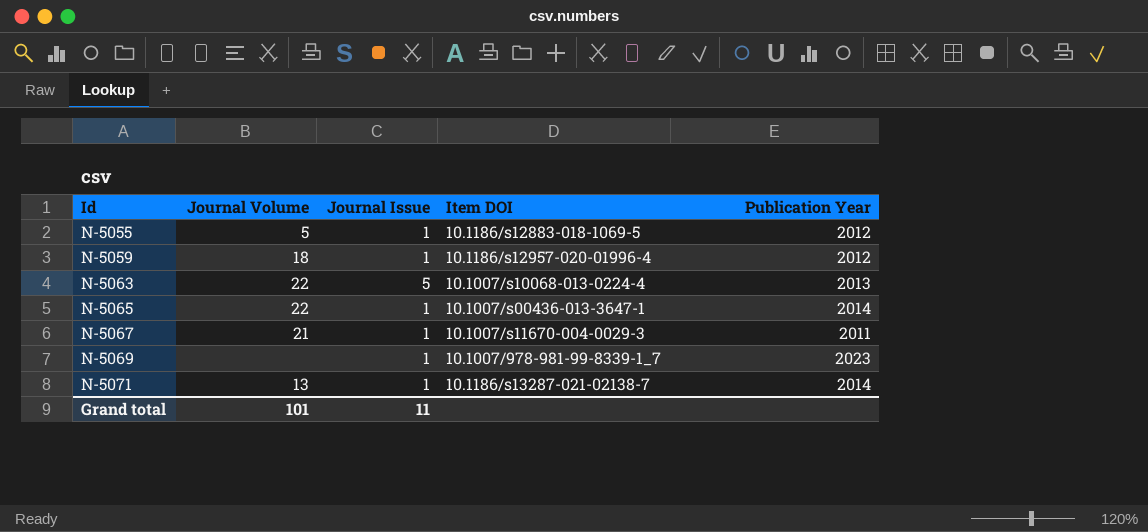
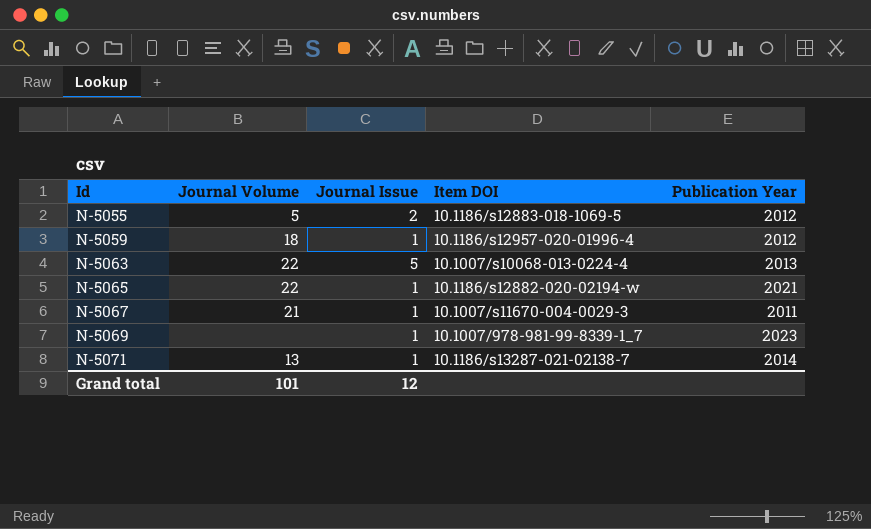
N-5055 | Journal Issue: 1 -> 2
N-5065 | Item DOI: 10.1007/s00436-013-3647-1 -> 10.1186/s12882-020-02194-w
N-5065 | Publication Year: 2014 -> 2021
Grand total | Journal Issue: 11 -> 12

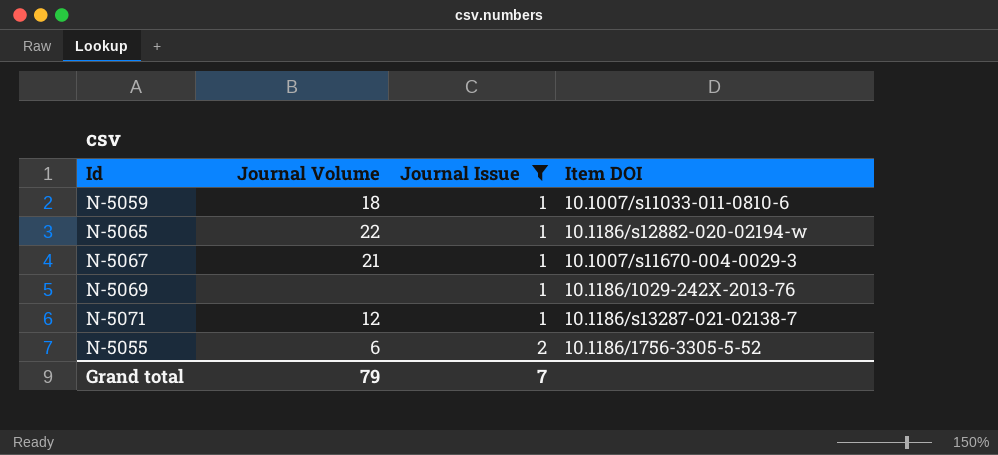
filter: none -> Journal Issue != 5
row order: Id ascending -> Journal Issue ascending
column Publication Year | position: 5 -> none
N-5059 | Item DOI: 10.1186/s12957-020-01996-4 -> 10.1007/s11033-011-0810-6
N-5069 | Item DOI: 10.1007/978-981-99-8339-1_7 -> 10.1186/1029-242X-2013-76
N-5071 | Journal Volume: 13 -> 12
N-5055 | Journal Volume: 5 -> 6
N-5055 | Item DOI: 10.1186/s12883-018-1069-5 -> 10.1186/1756-3305-5-52
Grand total | Journal Volume: 101 -> 79
Grand total | Journal Issue: 12 -> 7

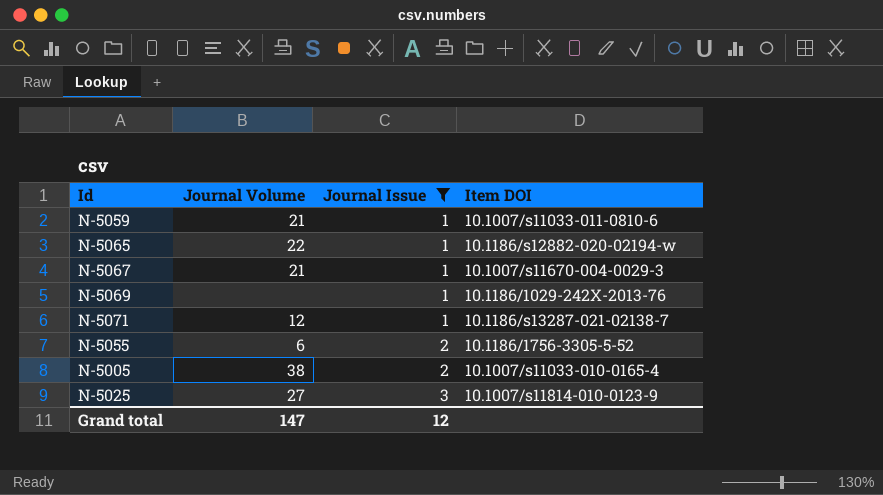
N-5059 | Journal Volume: 18 -> 21
row N-5005: none -> 38 | 2 | 10.1007/s11033-010-0165-4
row N-5025: none -> 27 | 3 | 10.1007/s11814-010-0123-9
Grand total | Journal Volume: 79 -> 147
Grand total | Journal Issue: 7 -> 12

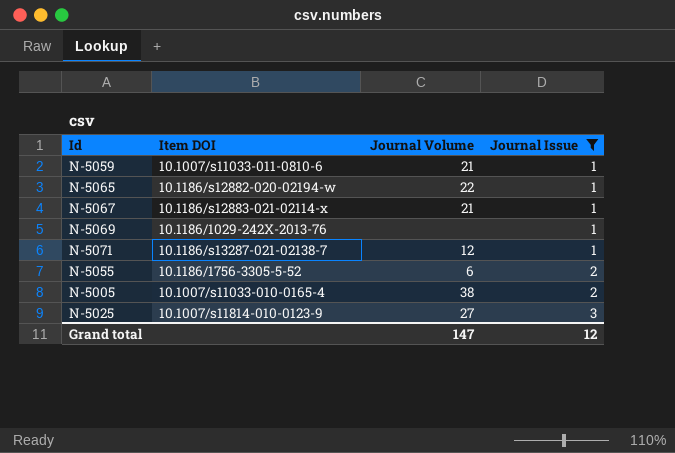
column Item DOI | position: 4 -> 2
N-5067 | Item DOI: 10.1007/s11670-004-0029-3 -> 10.1186/s12883-021-02114-x

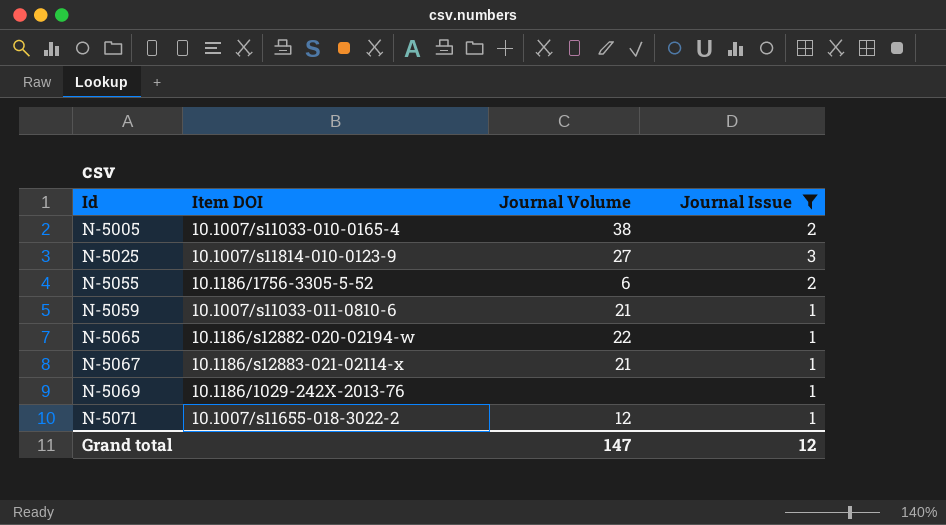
row order: Journal Issue ascending -> Id ascending
N-5071 | Item DOI: 10.1186/s13287-021-02138-7 -> 10.1007/s11655-018-3022-2

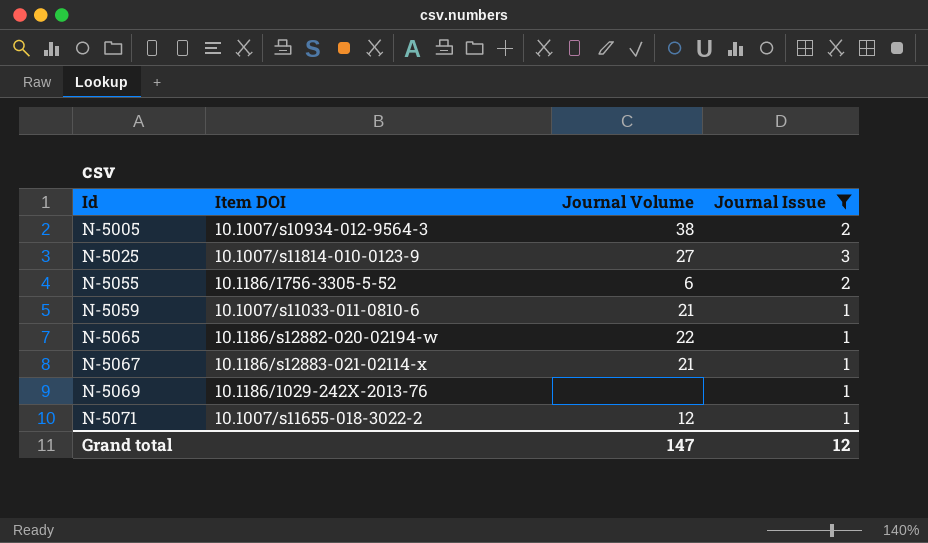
N-5005 | Item DOI: 10.1007/s11033-010-0165-4 -> 10.1007/s10934-012-9564-3

